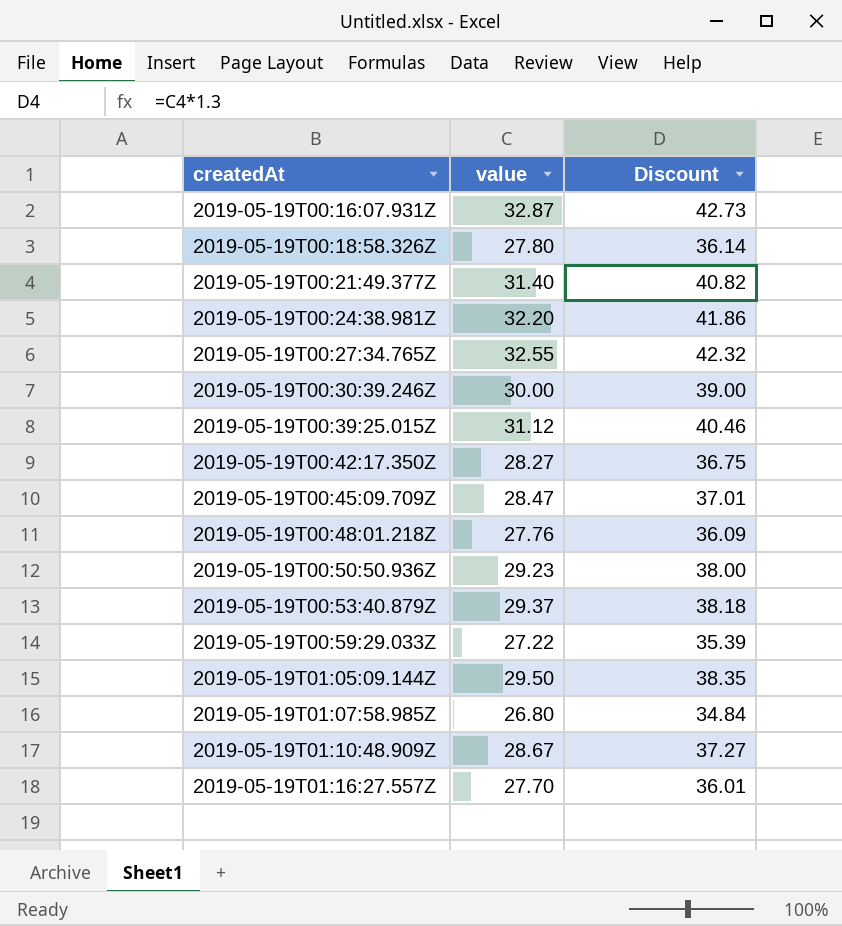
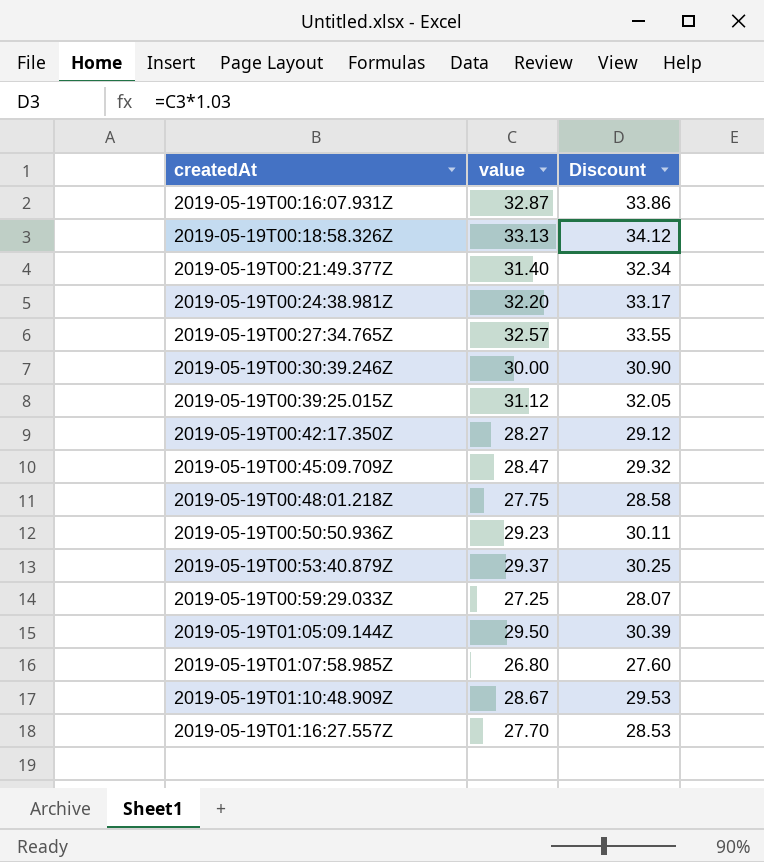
column Discount | formula: [value] * 1.3 -> [value] * 1.03
2019-05-19T00:18:58.326Z | value: 27.80 -> 33.13
2019-05-19T00:27:34.765Z | value: 32.55 -> 32.57
2019-05-19T00:48:01.218Z | value: 27.76 -> 27.75
2019-05-19T00:59:29.033Z | value: 27.22 -> 27.25

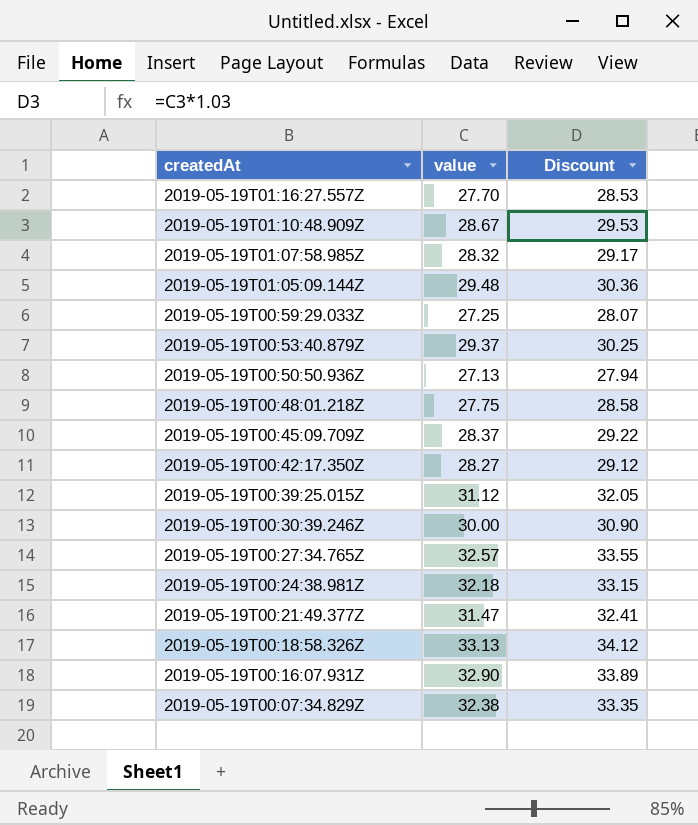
row order: createdAt ascending -> createdAt descending
2019-05-19T01:07:58.985Z | value: 26.80 -> 28.32
2019-05-19T01:07:58.985Z | Discount: 27.60 -> 29.17
2019-05-19T01:05:09.144Z | value: 29.50 -> 29.48
2019-05-19T01:05:09.144Z | Discount: 30.39 -> 30.36
2019-05-19T00:50:50.936Z | value: 29.23 -> 27.13
2019-05-19T00:50:50.936Z | Discount: 30.11 -> 27.94
2019-05-19T00:45:09.709Z | value: 28.47 -> 28.37
2019-05-19T00:45:09.709Z | Discount: 29.32 -> 29.22
2019-05-19T00:24:38.981Z | value: 32.20 -> 32.18
2019-05-19T00:24:38.981Z | Discount: 33.17 -> 33.15
2019-05-19T00:21:49.377Z | value: 31.40 -> 31.47
2019-05-19T00:21:49.377Z | Discount: 32.34 -> 32.41
2019-05-19T00:16:07.931Z | value: 32.87 -> 32.90
2019-05-19T00:16:07.931Z | Discount: 33.86 -> 33.89
row 2019-05-19T00:07:34.829Z: none -> 32.38 | 33.35

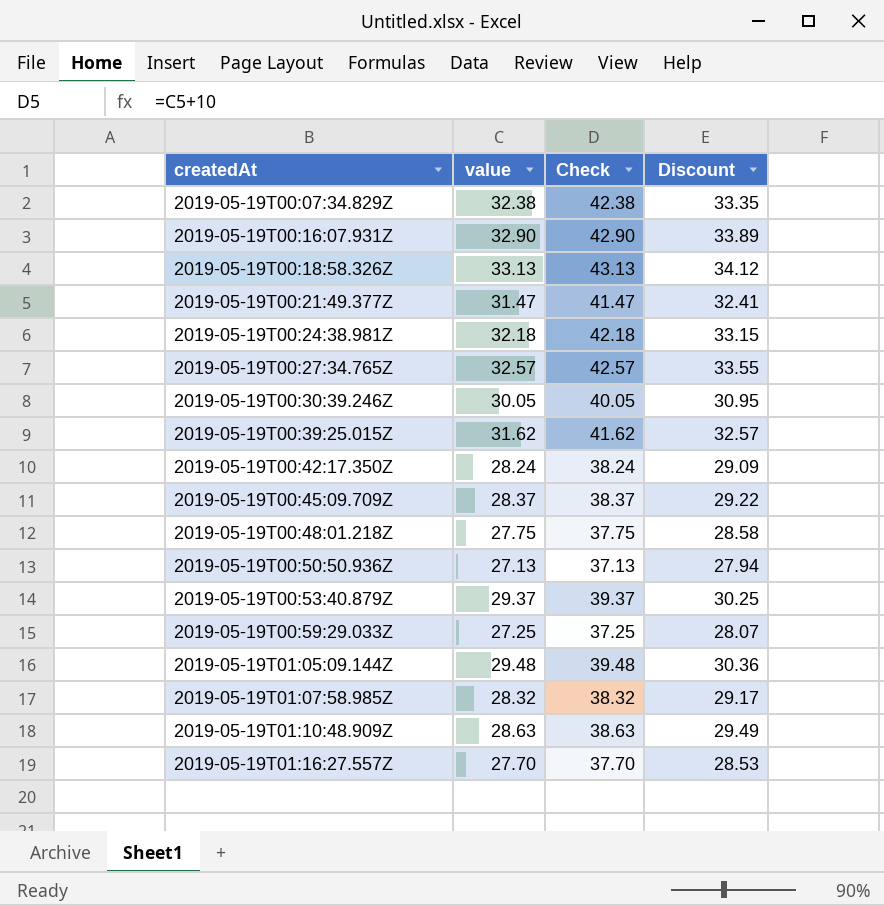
row order: createdAt descending -> createdAt ascending
column Check | formula: none -> [value] + 10
2019-05-19T00:30:39.246Z | value: 30.00 -> 30.05
2019-05-19T00:30:39.246Z | Discount: 30.90 -> 30.95
2019-05-19T00:39:25.015Z | value: 31.12 -> 31.62
2019-05-19T00:39:25.015Z | Discount: 32.05 -> 32.57
2019-05-19T00:42:17.350Z | value: 28.27 -> 28.24
2019-05-19T00:42:17.350Z | Discount: 29.12 -> 29.09
2019-05-19T01:10:48.909Z | value: 28.67 -> 28.63
2019-05-19T01:10:48.909Z | Discount: 29.53 -> 29.49

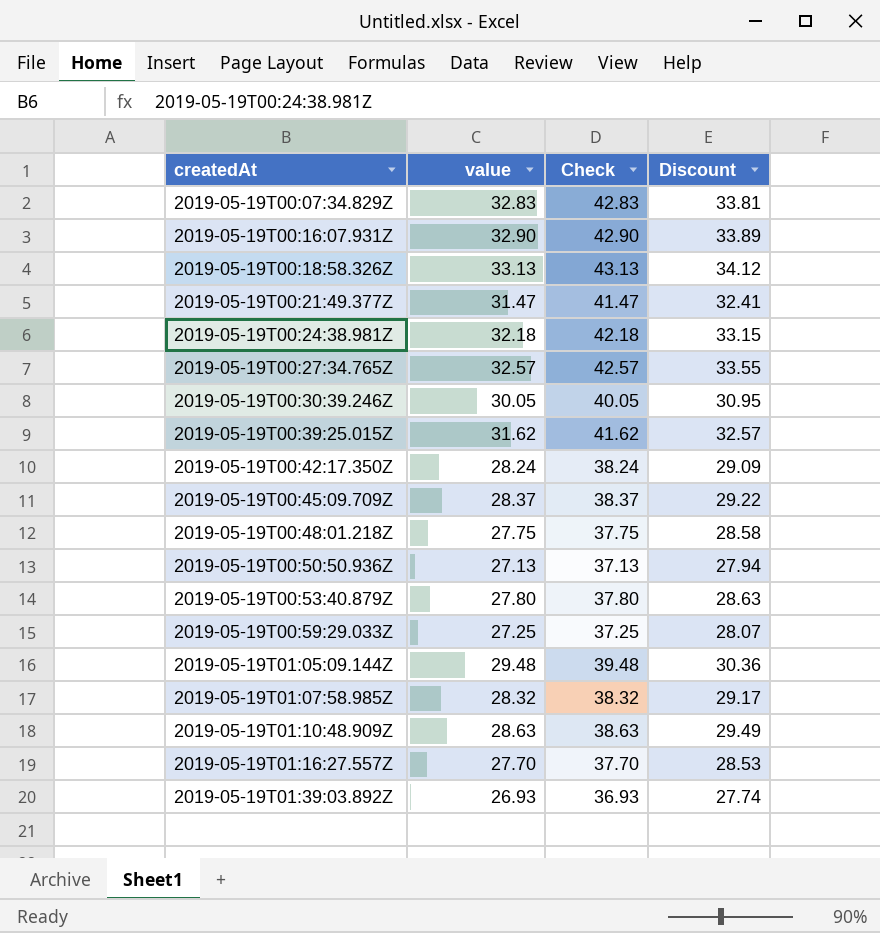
2019-05-19T00:07:34.829Z | value: 32.38 -> 32.83
2019-05-19T00:07:34.829Z | Check: 42.38 -> 42.83
2019-05-19T00:07:34.829Z | Discount: 33.35 -> 33.81
2019-05-19T00:53:40.879Z | value: 29.37 -> 27.80
2019-05-19T00:53:40.879Z | Check: 39.37 -> 37.80
2019-05-19T00:53:40.879Z | Discount: 30.25 -> 28.63
row 2019-05-19T01:39:03.892Z: none -> 26.93 | 36.93 | 27.74

